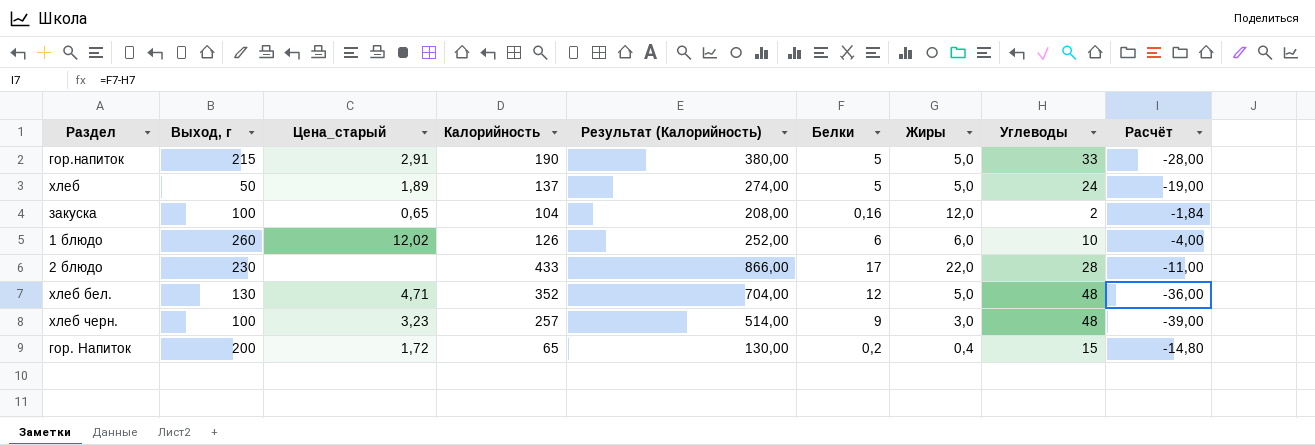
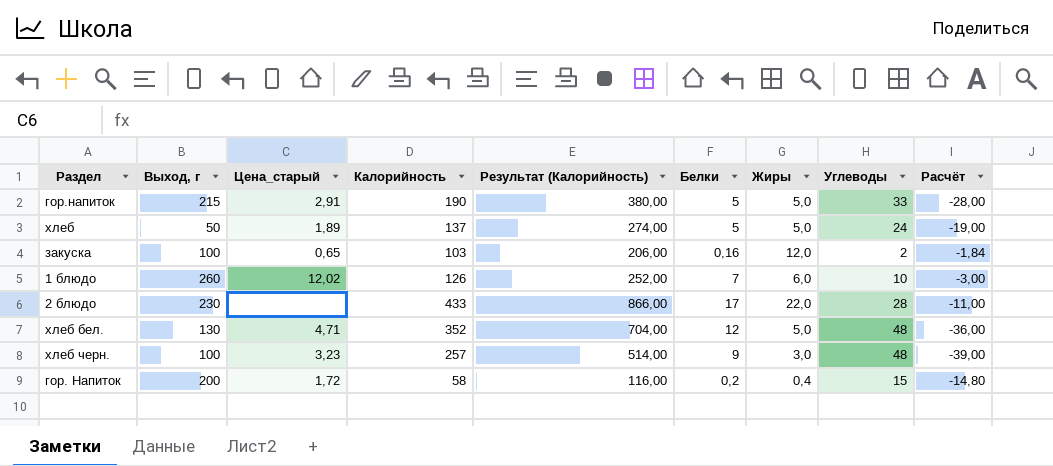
закуска | Калорийность: 104 -> 103
закуска | Результат (Калорийность): 208,00 -> 206,00
1 блюдо | Белки: 6 -> 7
1 блюдо | Расчёт: -4,00 -> -3,00
гор. Напиток | Калорийность: 65 -> 58
гор. Напиток | Результат (Калорийность): 130,00 -> 116,00

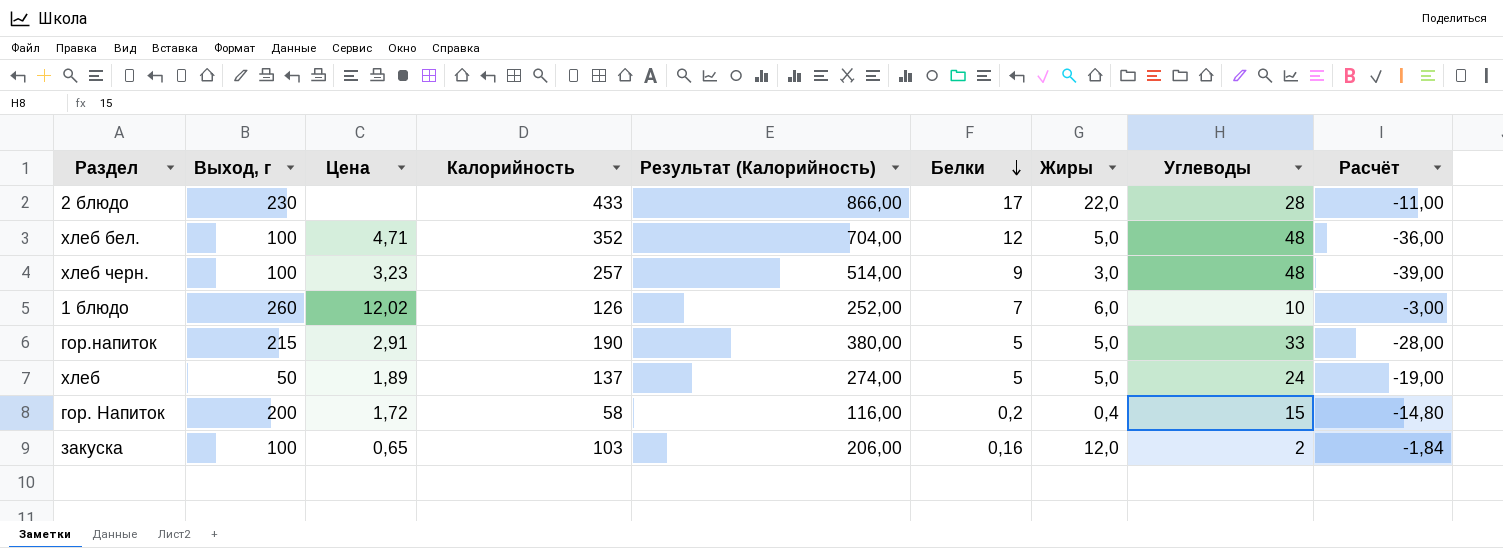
row order: none -> Белки descending
column name: Цена_старый -> Цена
хлеб бел. | Выход, г: 130 -> 100

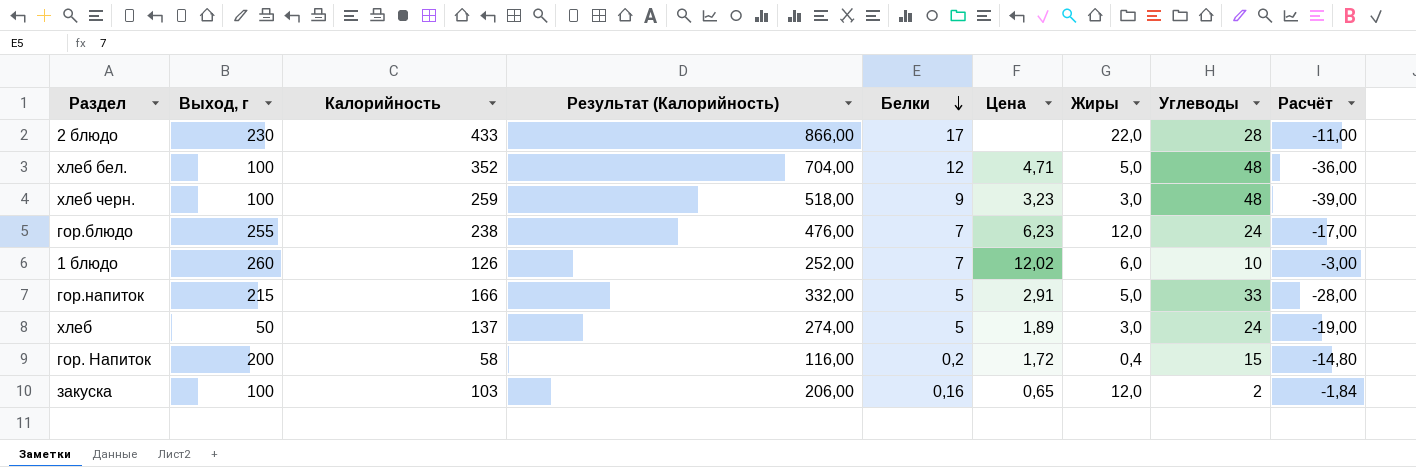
column Цена | position: 3 -> 6
хлеб черн. | Калорийность: 257 -> 259
хлеб черн. | Результат (Калорийность): 514,00 -> 518,00
row гор.блюдо: none -> 255 | 238 | 476,00 | 7 | 6,23 | 12,0 | 24 | -17,00
гор.напиток | Калорийность: 190 -> 166
гор.напиток | Результат (Калорийность): 380,00 -> 332,00
хлеб | Жиры: 5,0 -> 3,0

